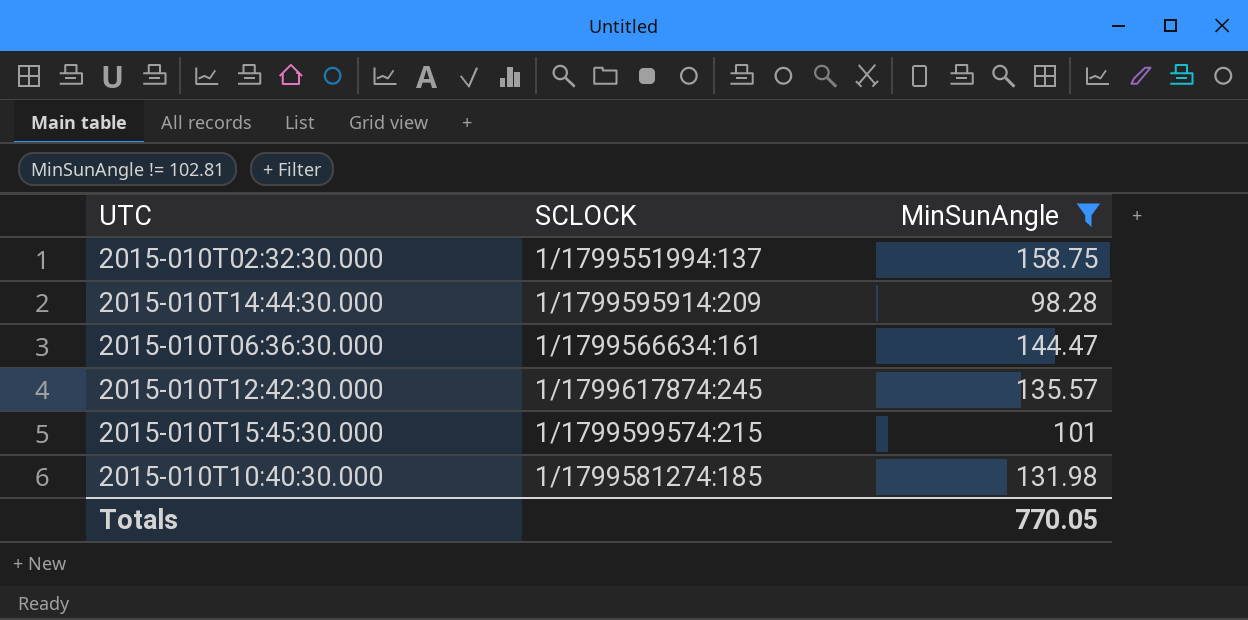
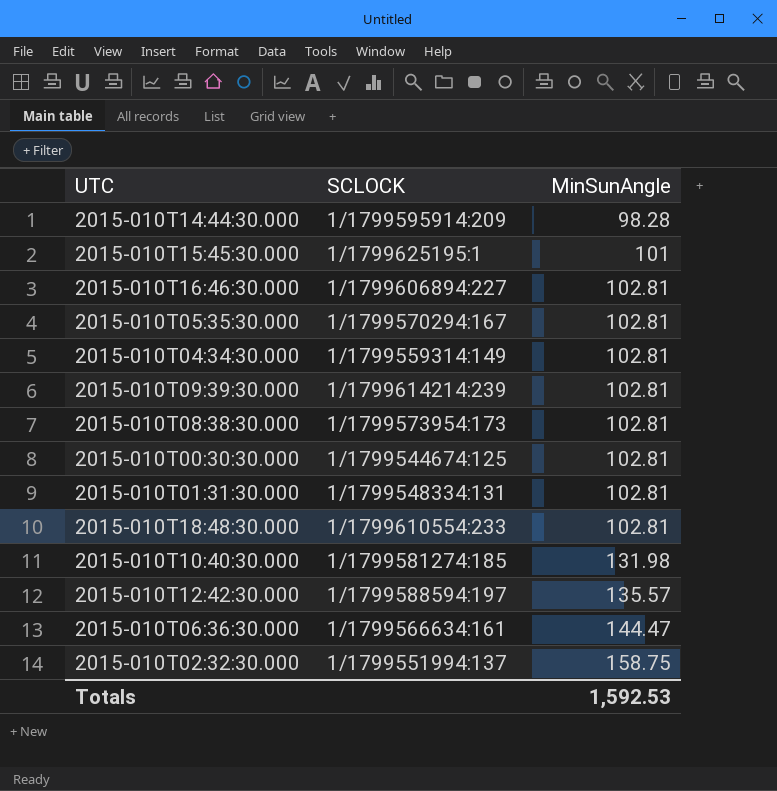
filter: MinSunAngle != 102.81 -> none
row order: none -> MinSunAngle ascending
2015-010T15:45:30.000 | SCLOCK: 1/1799599574:215 -> 1/1799625195:1
2015-010T12:42:30.000 | SCLOCK: 1/1799617874:245 -> 1/1799588594:197
Totals | MinSunAngle: 770.05 -> 1,592.53

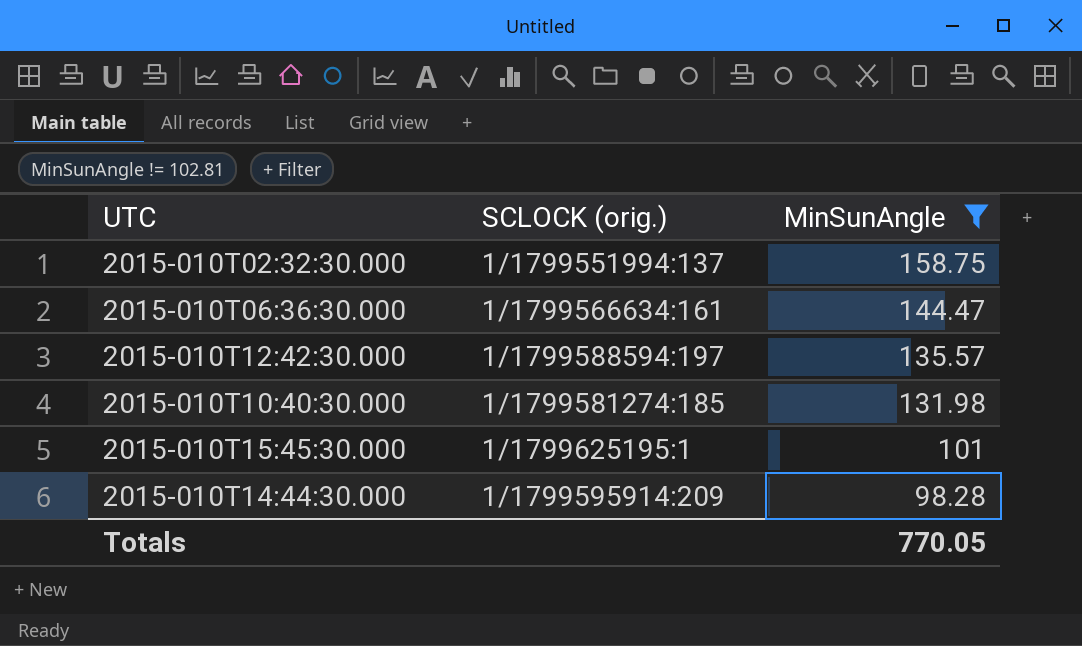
filter: none -> MinSunAngle != 102.81
row order: MinSunAngle ascending -> MinSunAngle descending
column name: SCLOCK -> SCLOCK (orig.)
Totals | MinSunAngle: 1,592.53 -> 770.05

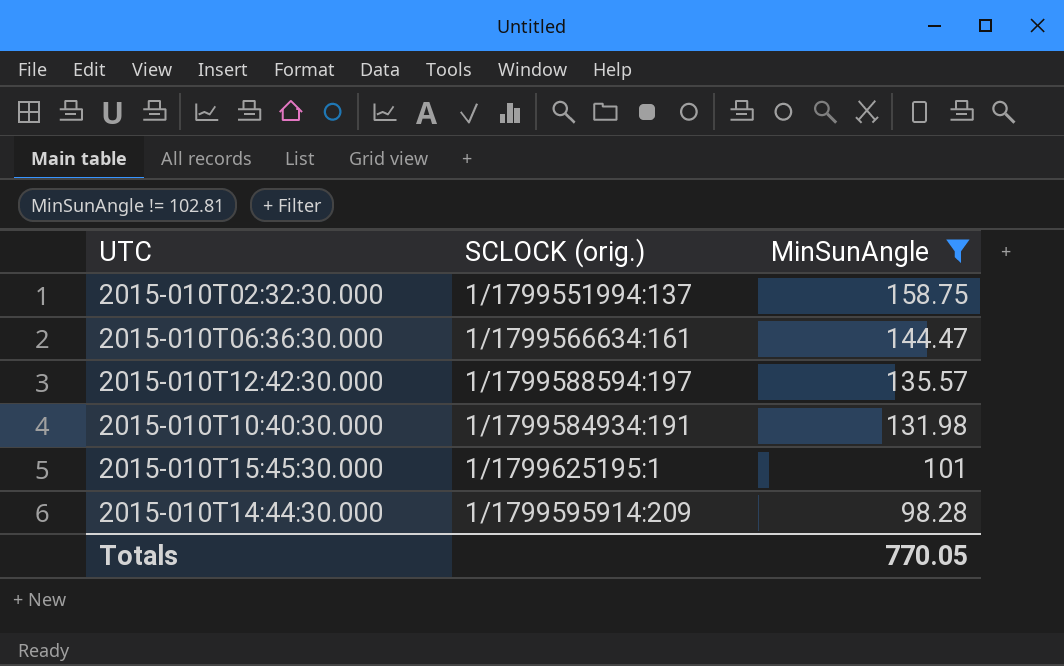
2015-010T10:40:30.000 | SCLOCK (orig.): 1/1799581274:185 -> 1/1799584934:191

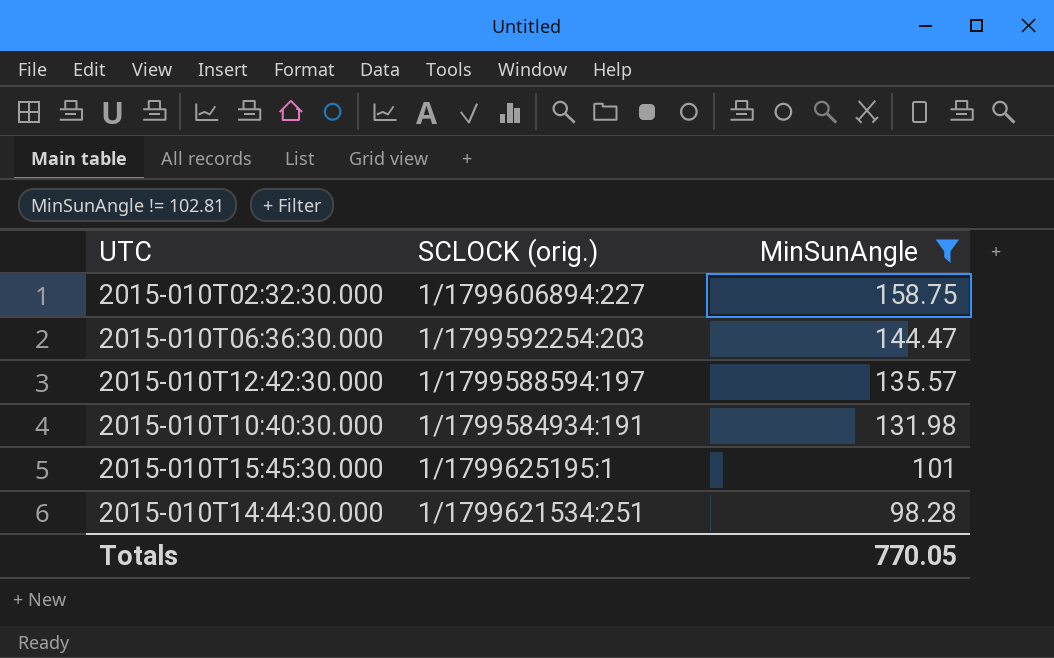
2015-010T02:32:30.000 | SCLOCK (orig.): 1/1799551994:137 -> 1/1799606894:227
2015-010T06:36:30.000 | SCLOCK (orig.): 1/1799566634:161 -> 1/1799592254:203
2015-010T14:44:30.000 | SCLOCK (orig.): 1/1799595914:209 -> 1/1799621534:251

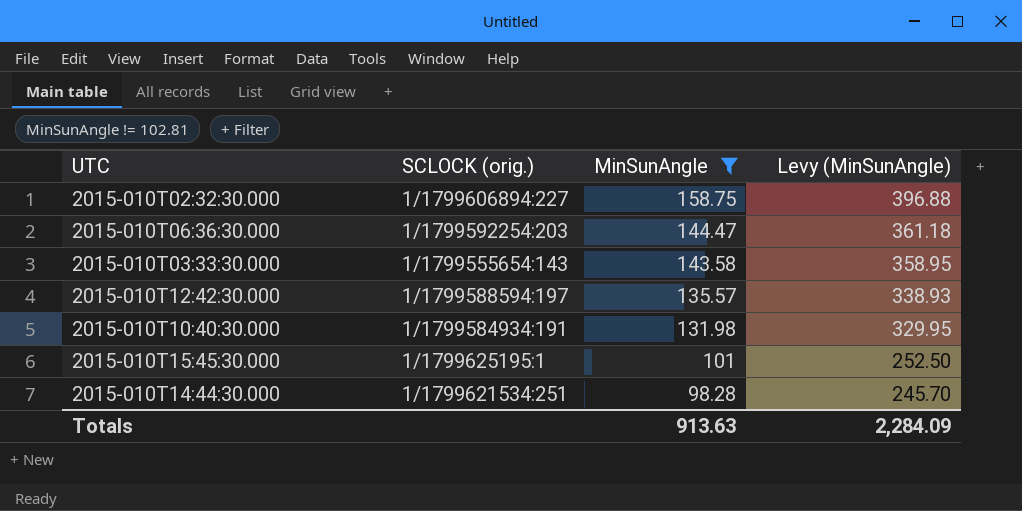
column Levy (MinSunAngle) | formula: none -> [MinSunAngle] * 2.5
row 2015-010T03:33:30.000: none -> 1/1799555654:143 | 143.58 | 358.95
Totals | MinSunAngle: 770.05 -> 913.63

